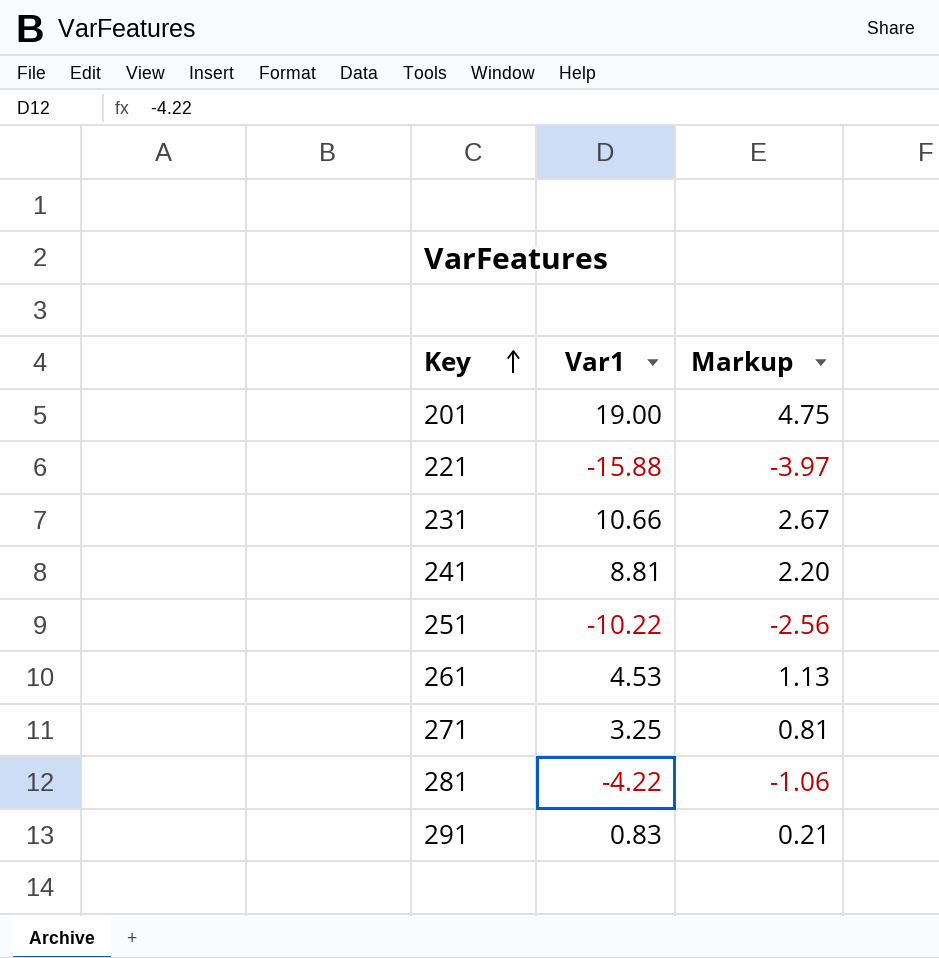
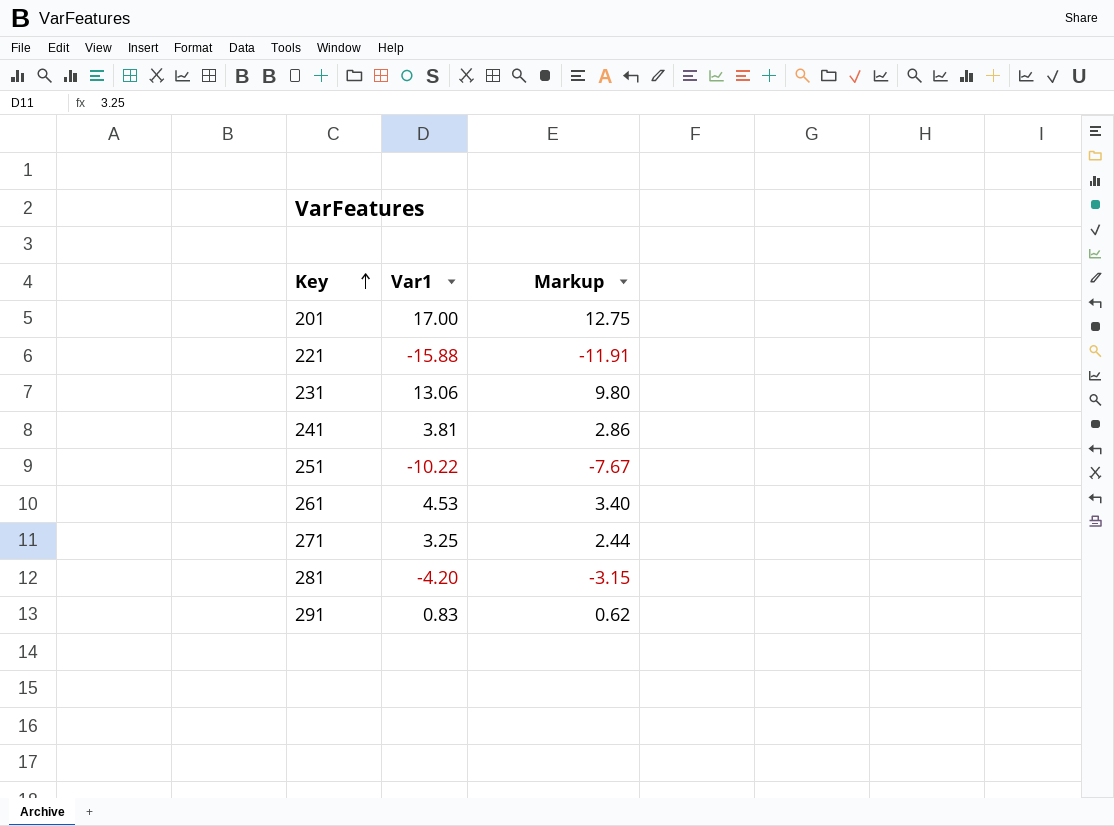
column Markup | formula: [Var1] * 0.25 -> [Var1] * 0.75
201 | Var1: 19.00 -> 17.00
231 | Var1: 10.66 -> 13.06
241 | Var1: 8.81 -> 3.81
281 | Var1: -4.22 -> -4.20

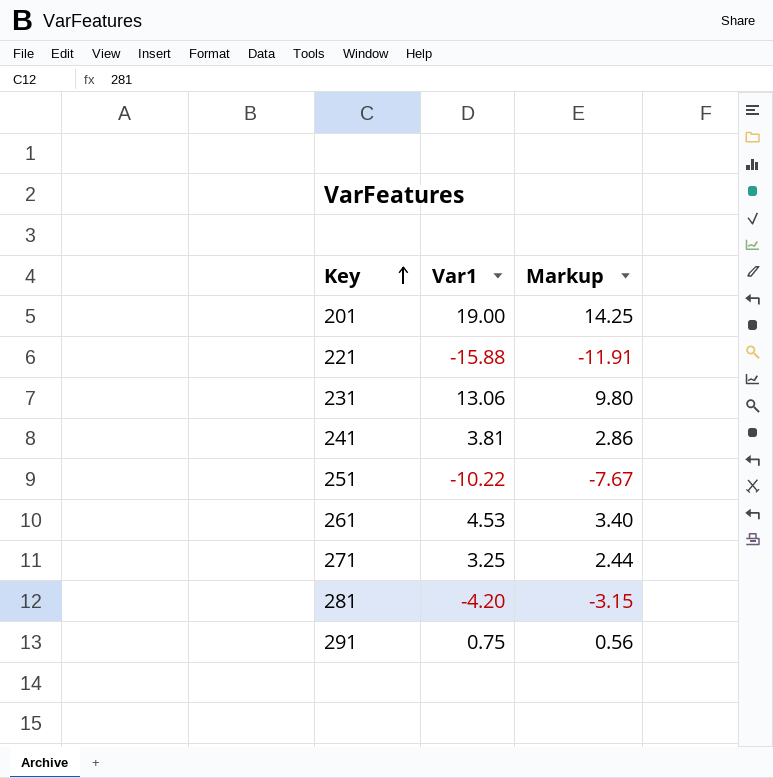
201 | Var1: 17.00 -> 19.00
201 | Markup: 12.75 -> 14.25
291 | Var1: 0.83 -> 0.75
291 | Markup: 0.62 -> 0.56

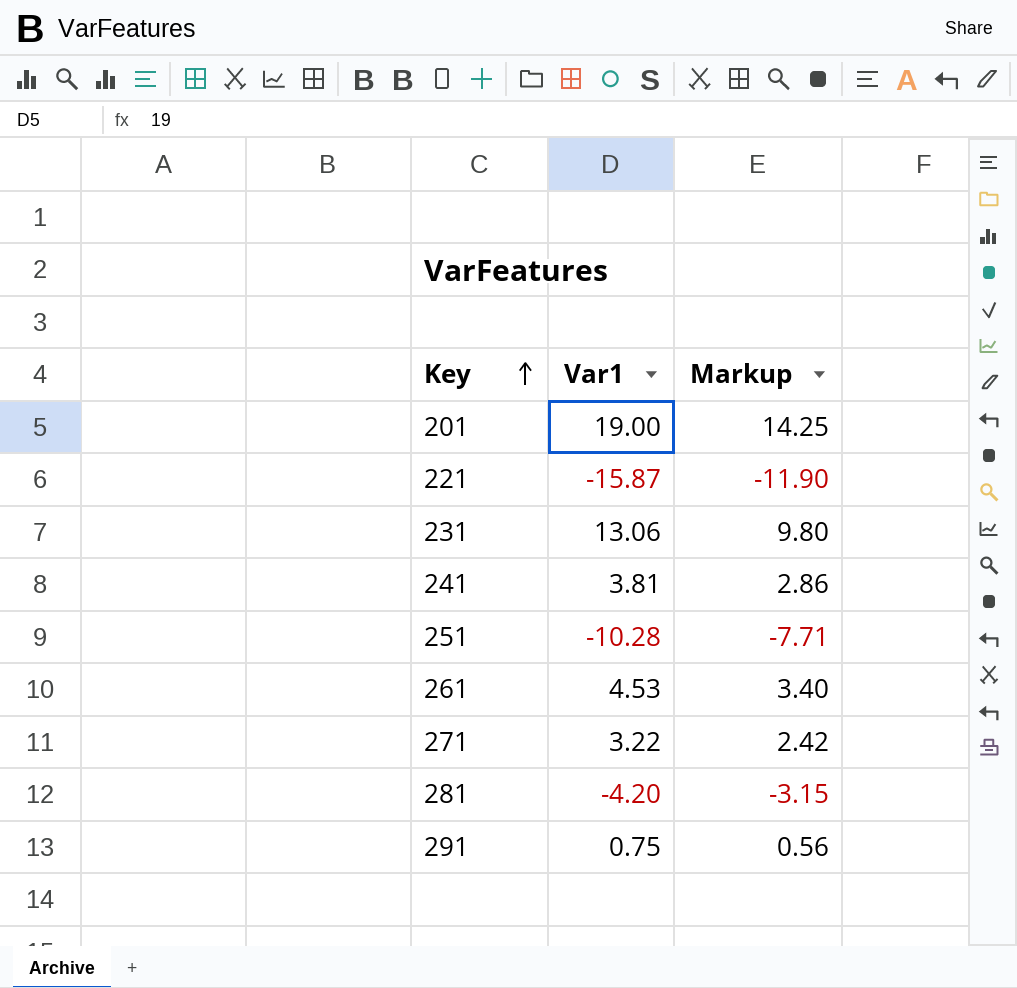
221 | Var1: -15.88 -> -15.87
221 | Markup: -11.91 -> -11.90
251 | Var1: -10.22 -> -10.28
251 | Markup: -7.67 -> -7.71
271 | Var1: 3.25 -> 3.22
271 | Markup: 2.44 -> 2.42

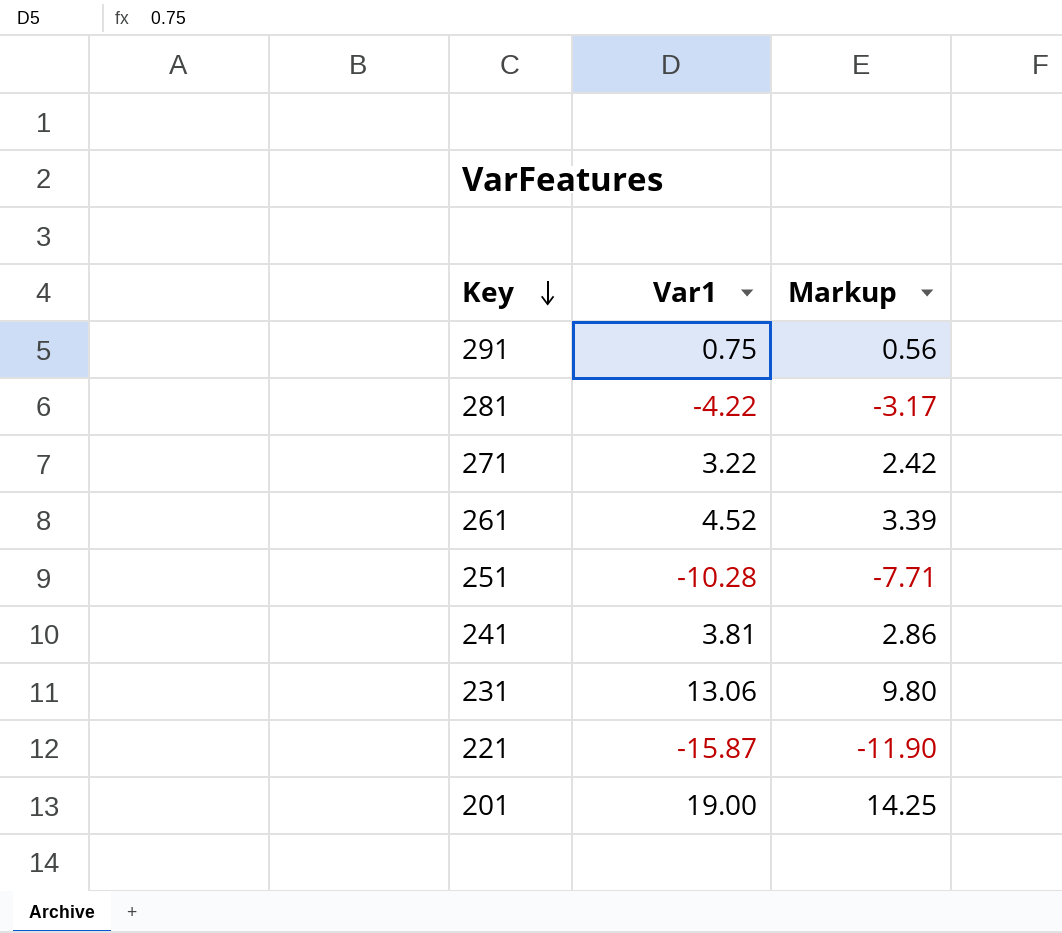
row order: Key ascending -> Key descending
281 | Var1: -4.20 -> -4.22
281 | Markup: -3.15 -> -3.17
261 | Var1: 4.53 -> 4.52
261 | Markup: 3.40 -> 3.39

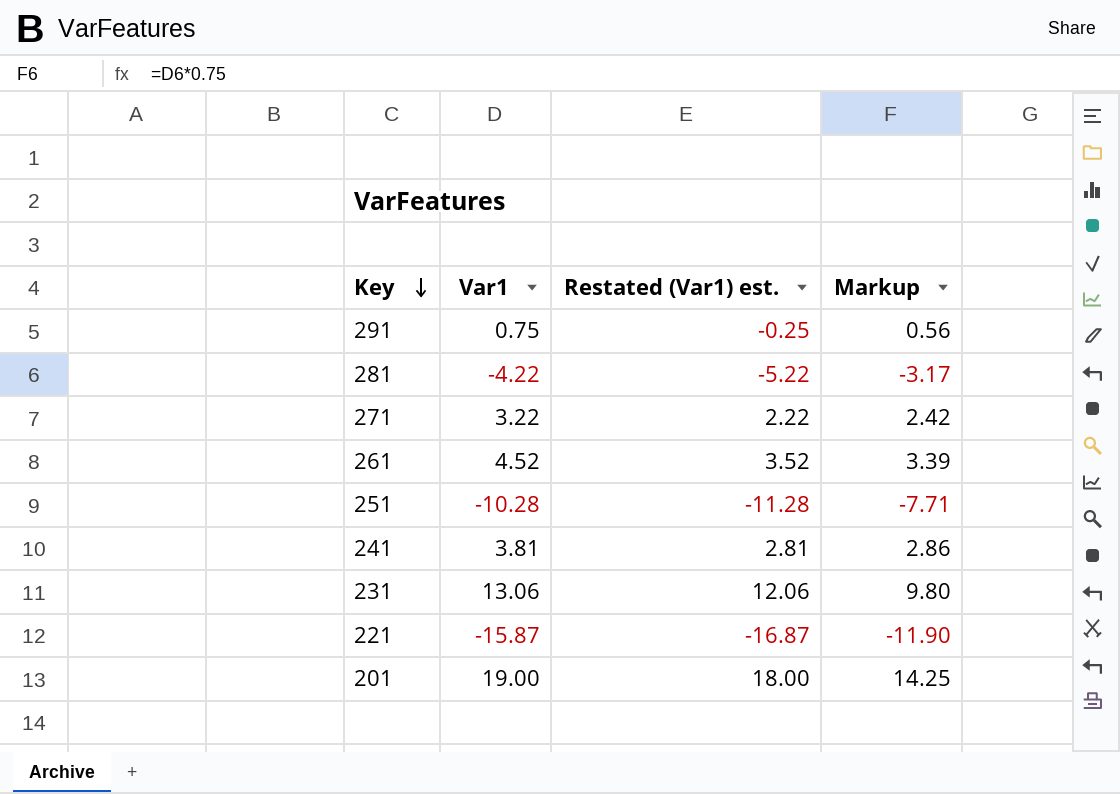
column Restated (Var1) est. | formula: none -> [Var1] - 1

